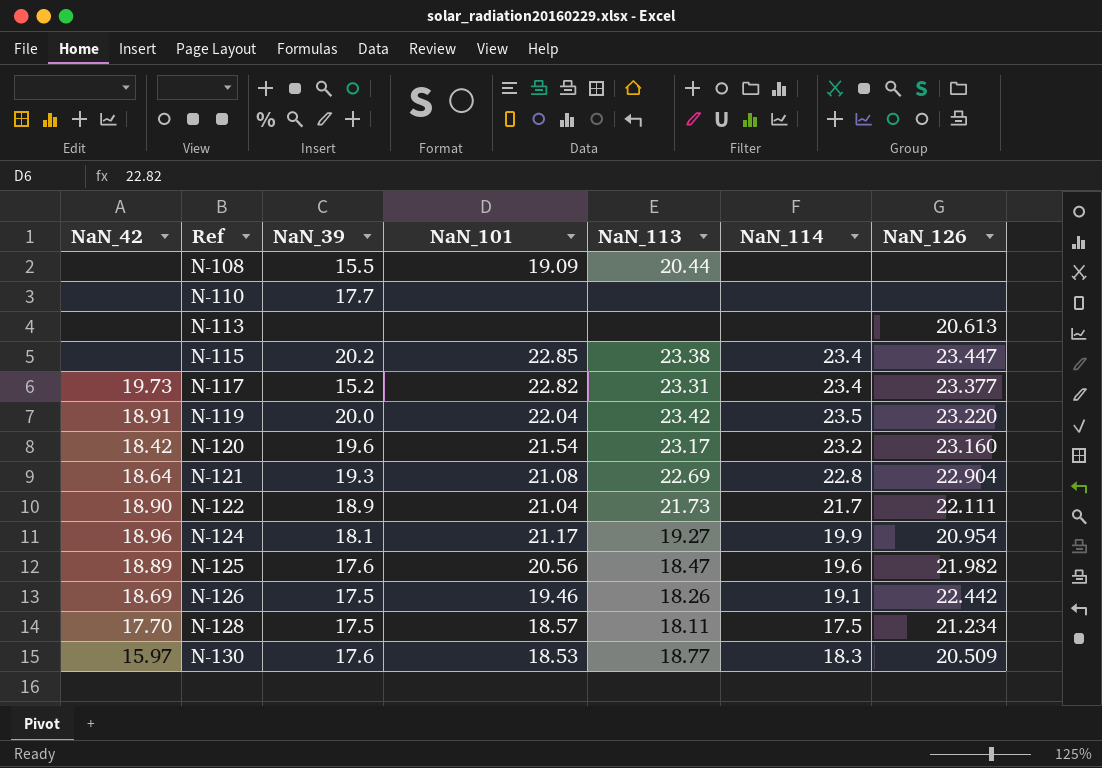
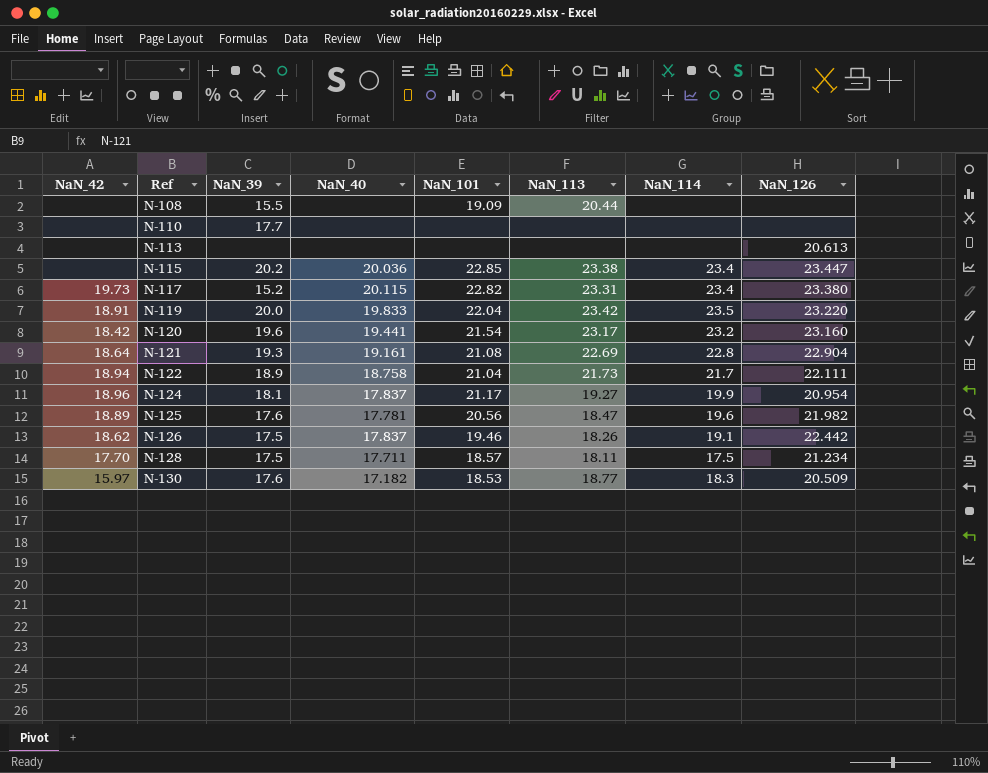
column NaN_40 | position: none -> 4
N-117 | NaN_126: 23.377 -> 23.380
N-122 | NaN_42: 18.90 -> 18.94
N-126 | NaN_42: 18.69 -> 18.62

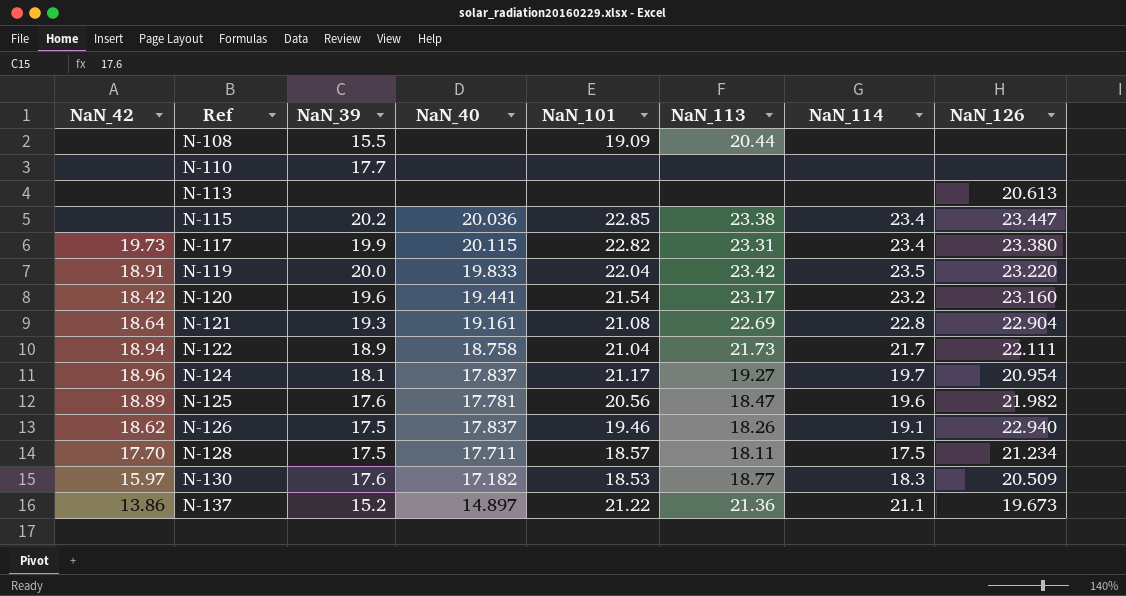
N-117 | NaN_39: 15.2 -> 19.9
N-124 | NaN_114: 19.9 -> 19.7
N-126 | NaN_126: 22.442 -> 22.940
row N-137: none -> 13.86 | 15.2 | 14.897 | 21.22 | 21.36 | 21.1 | 19.673

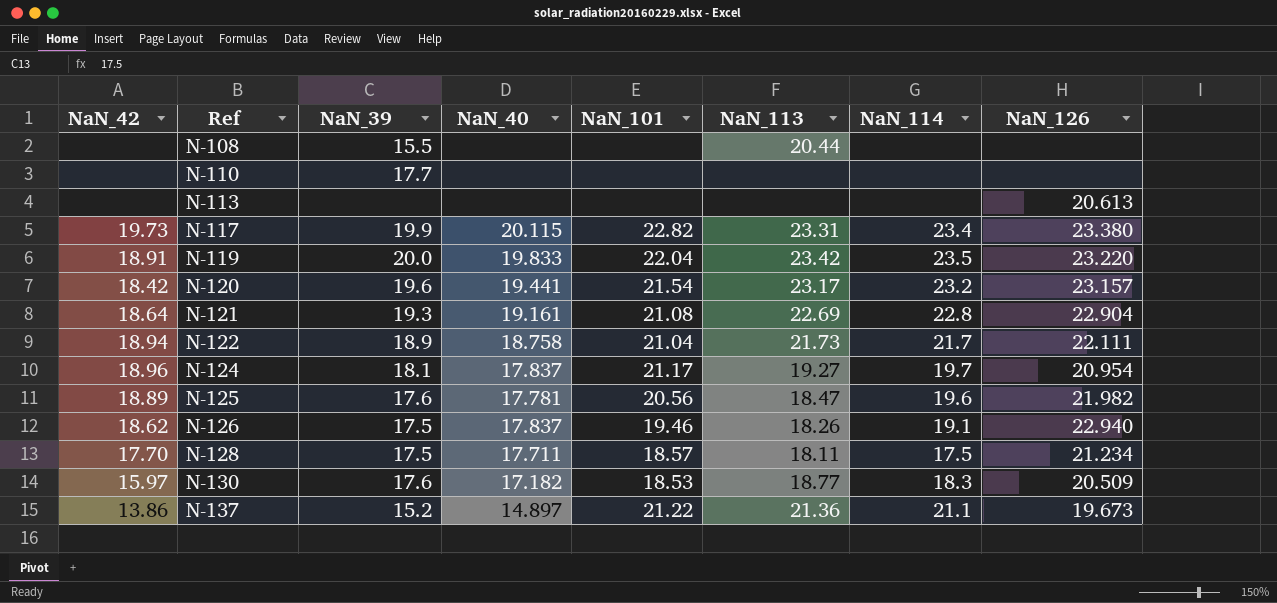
row N-115: none | 20.2 | 20.036 | 22.85 | 23.38 | 23.4 | 23.447 -> none
N-108 | NaN_101: 19.09 -> none
N-120 | NaN_126: 23.160 -> 23.157

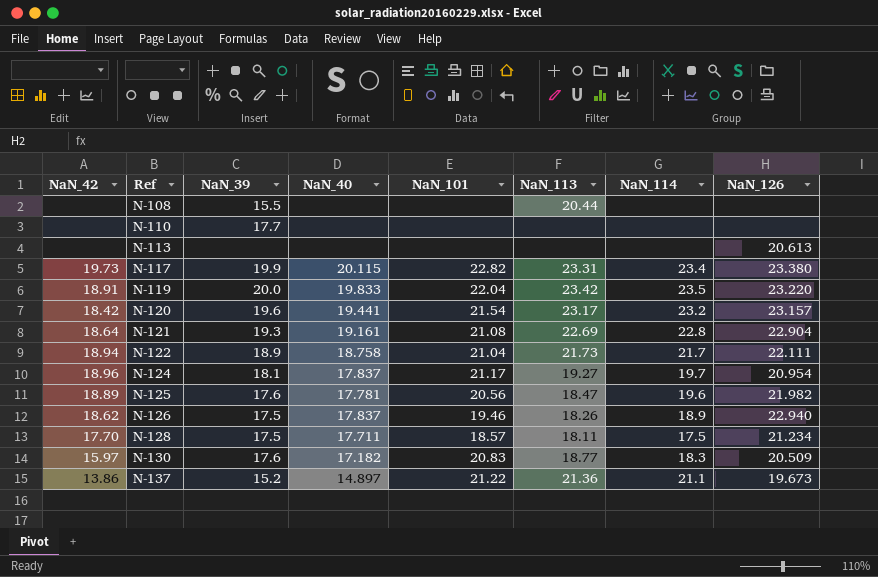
N-126 | NaN_114: 19.1 -> 18.9
N-130 | NaN_101: 18.53 -> 20.83

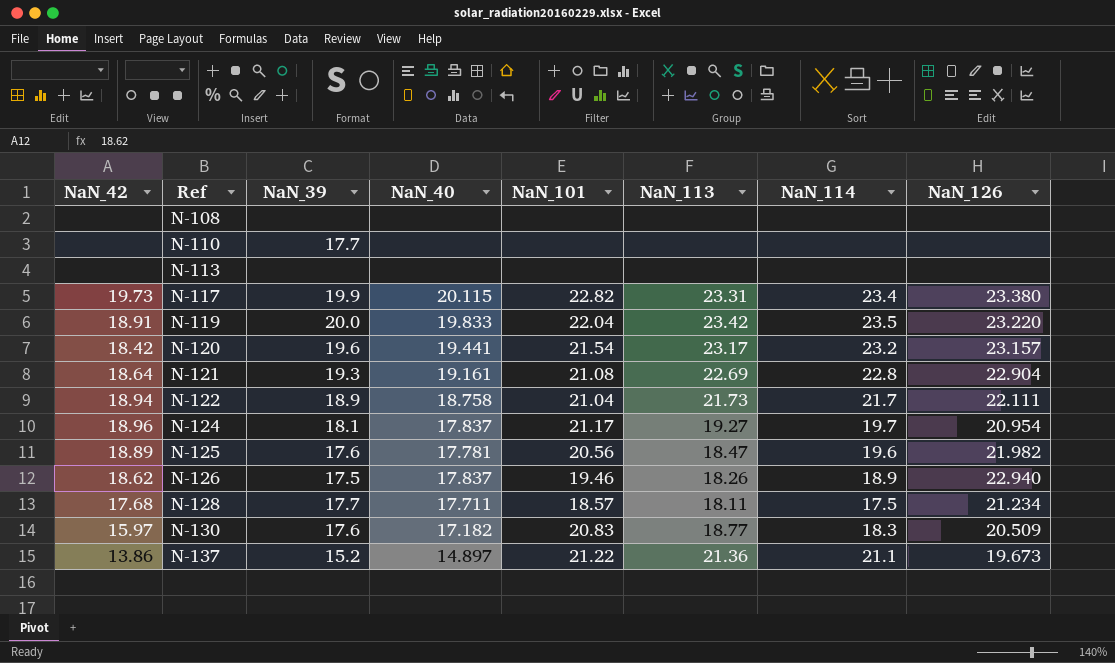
N-108 | NaN_39: 15.5 -> none
N-108 | NaN_113: 20.44 -> none
N-113 | NaN_126: 20.613 -> none
N-128 | NaN_42: 17.70 -> 17.68
N-128 | NaN_39: 17.5 -> 17.7

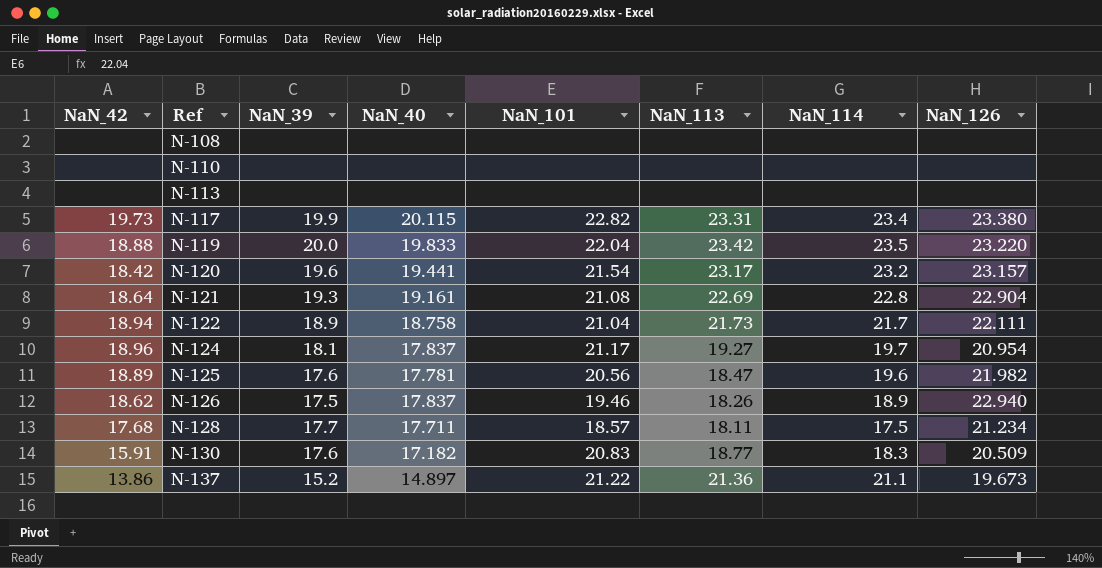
N-110 | NaN_39: 17.7 -> none
N-119 | NaN_42: 18.91 -> 18.88
N-130 | NaN_42: 15.97 -> 15.91

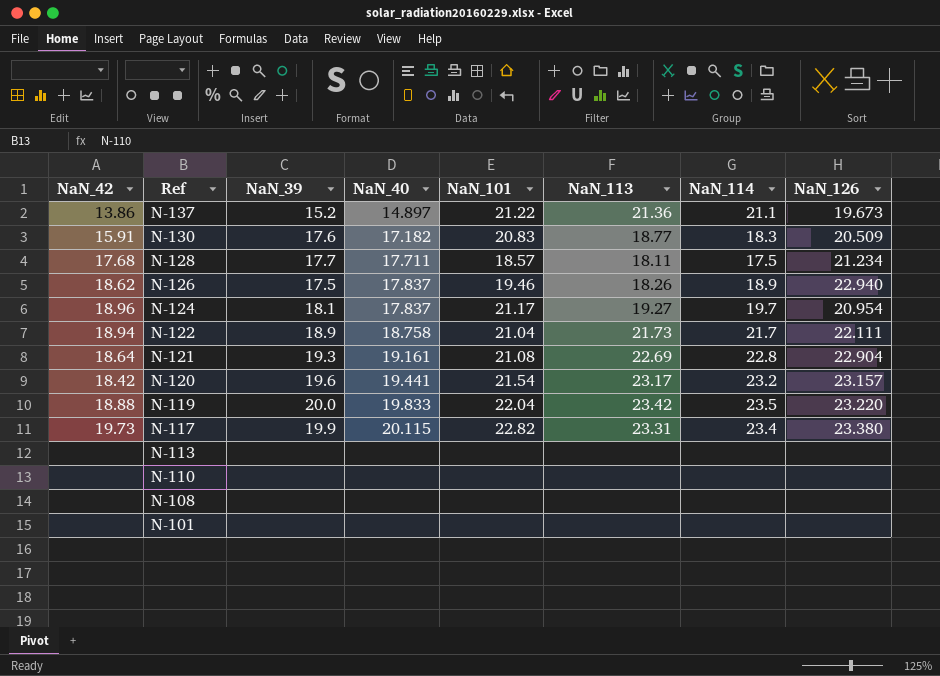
row order: Ref ascending -> Ref descending
row N-125: 18.89 | 17.6 | 17.781 | 20.56 | 18.47 | 19.6 | 21.982 -> none
row N-101: none -> none | none | none | none | none | none | none

